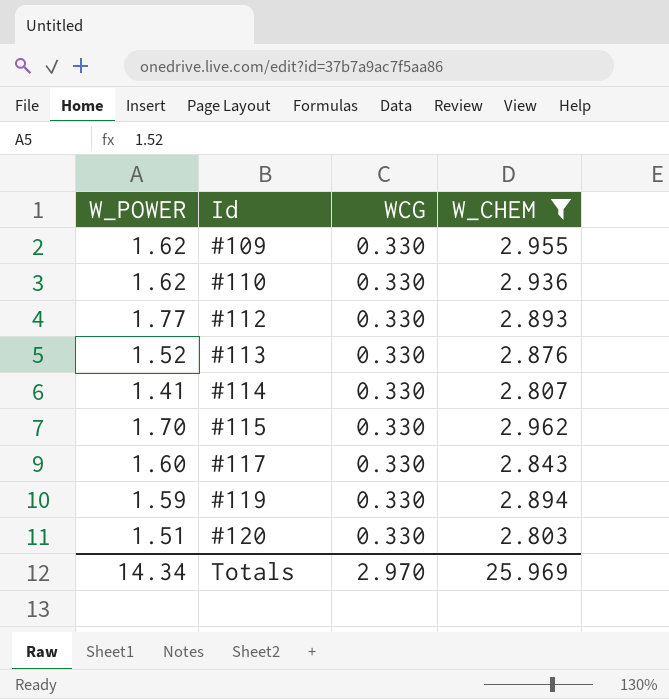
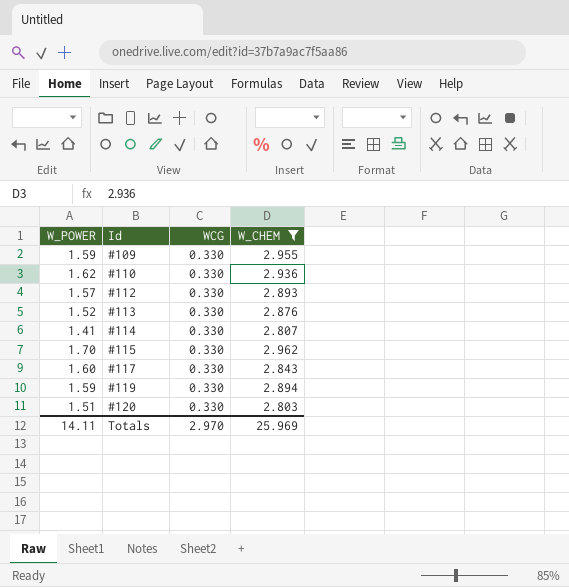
#109 | W_POWER: 1.62 -> 1.59
#112 | W_POWER: 1.77 -> 1.57
Totals | W_POWER: 14.34 -> 14.11

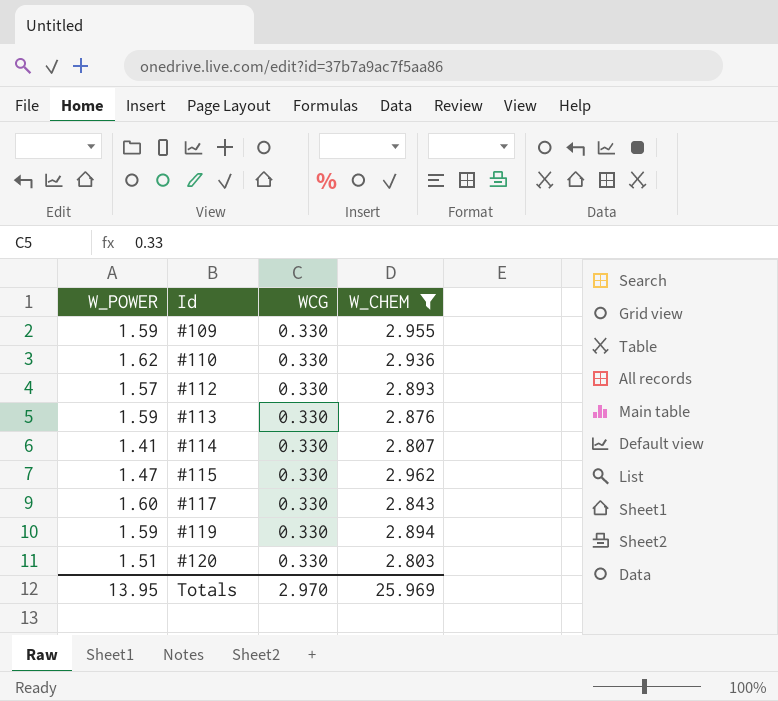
#113 | W_POWER: 1.52 -> 1.59
#115 | W_POWER: 1.70 -> 1.47
Totals | W_POWER: 14.11 -> 13.95

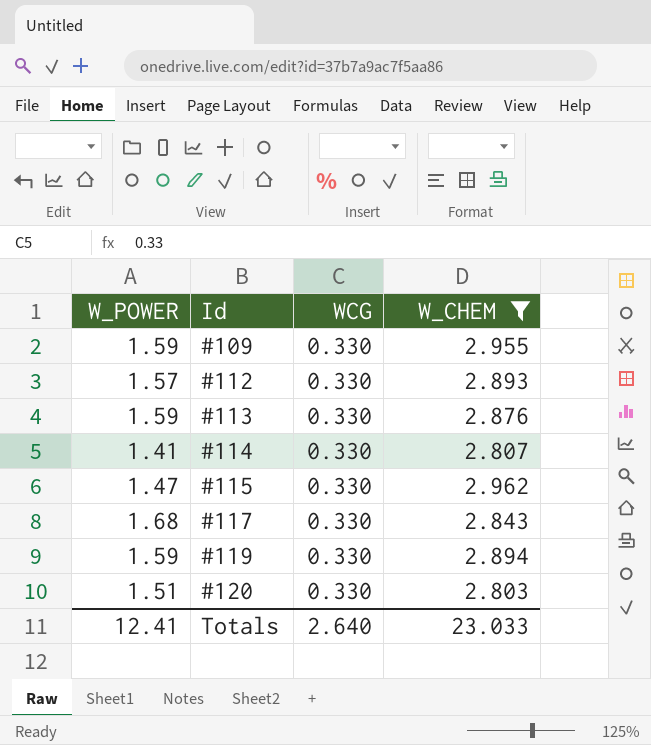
row #110: 1.62 | 0.330 | 2.936 -> none
#117 | W_POWER: 1.60 -> 1.68
Totals | W_POWER: 13.95 -> 12.41
Totals | WCG: 2.970 -> 2.640
Totals | W_CHEM: 25.969 -> 23.033

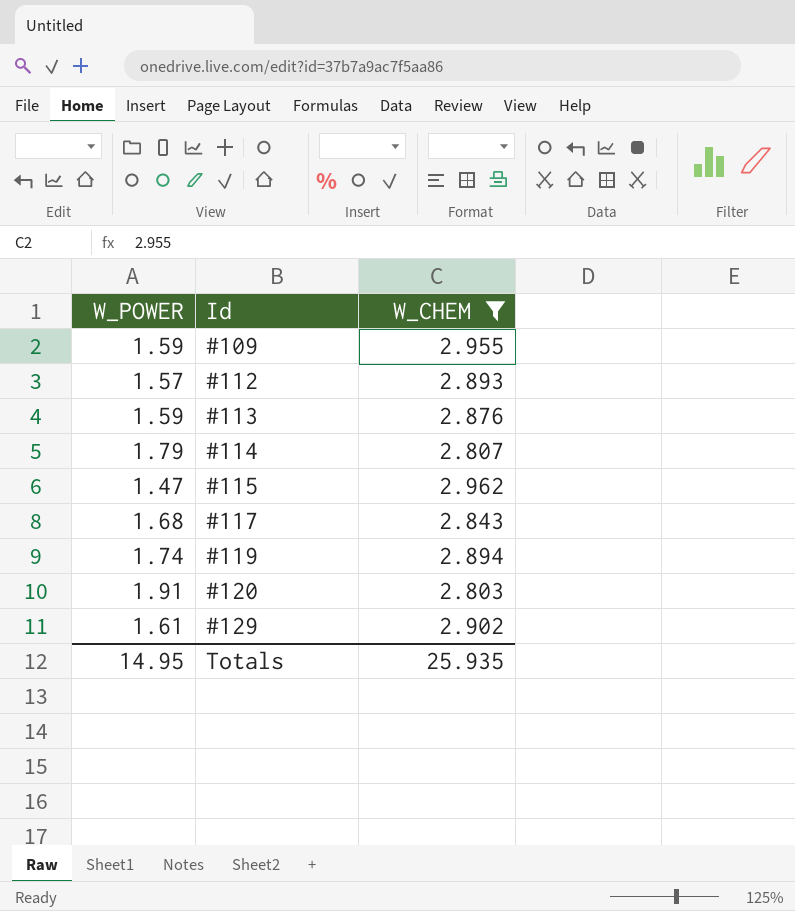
column WCG | position: 3 -> none
#114 | W_POWER: 1.41 -> 1.79
#119 | W_POWER: 1.59 -> 1.74
#120 | W_POWER: 1.51 -> 1.91
row #129: none -> 1.61 | 2.902
Totals | W_POWER: 12.41 -> 14.95
Totals | W_CHEM: 23.033 -> 25.935

